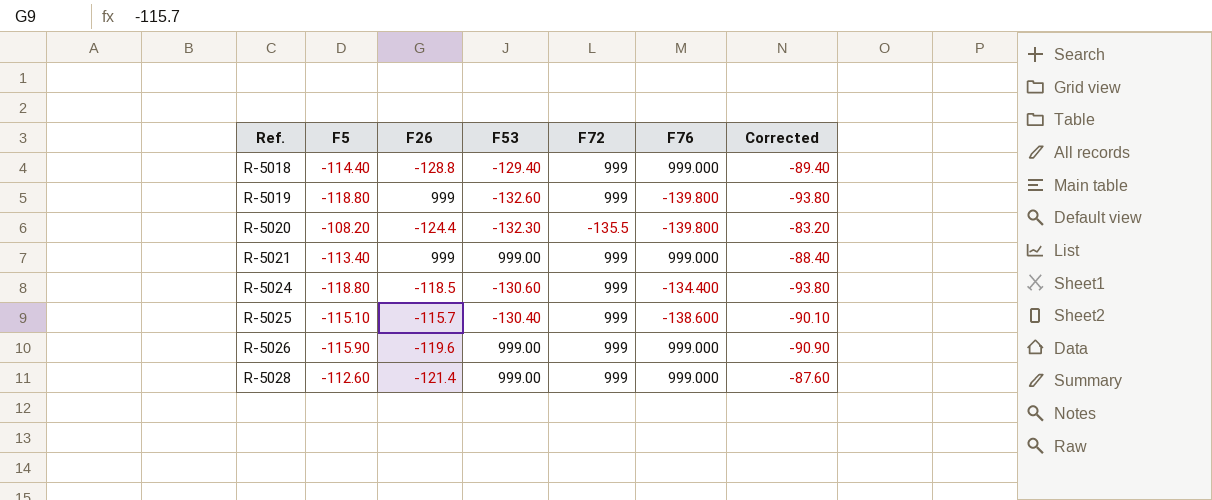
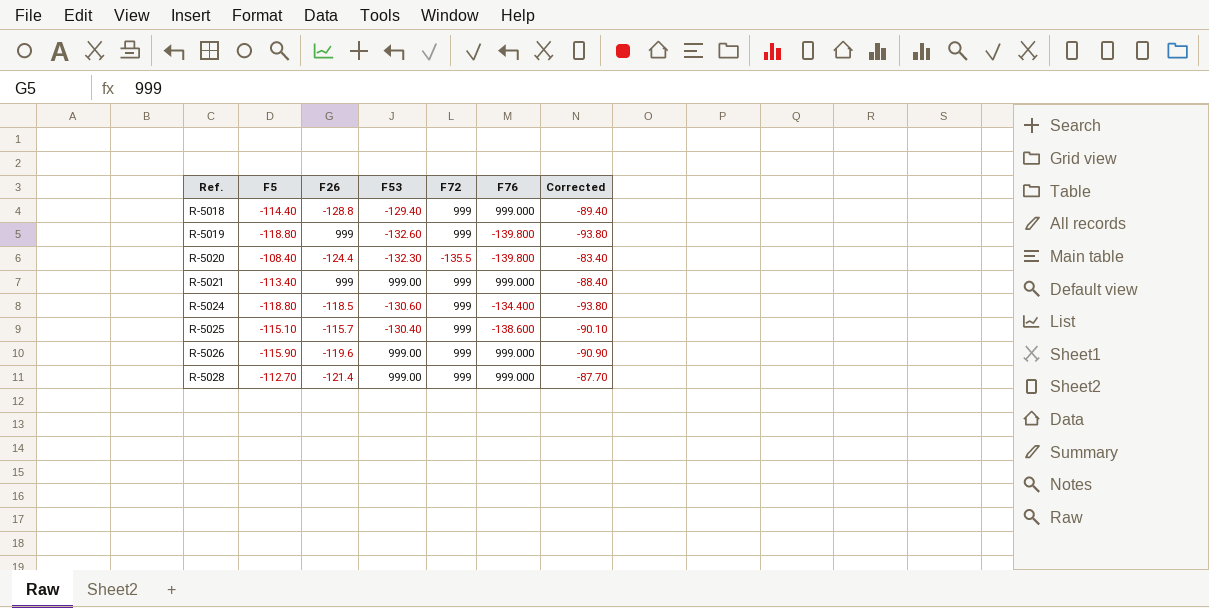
R-5020 | F5: -108.20 -> -108.40
R-5020 | Corrected: -83.20 -> -83.40
R-5028 | F5: -112.60 -> -112.70
R-5028 | Corrected: -87.60 -> -87.70

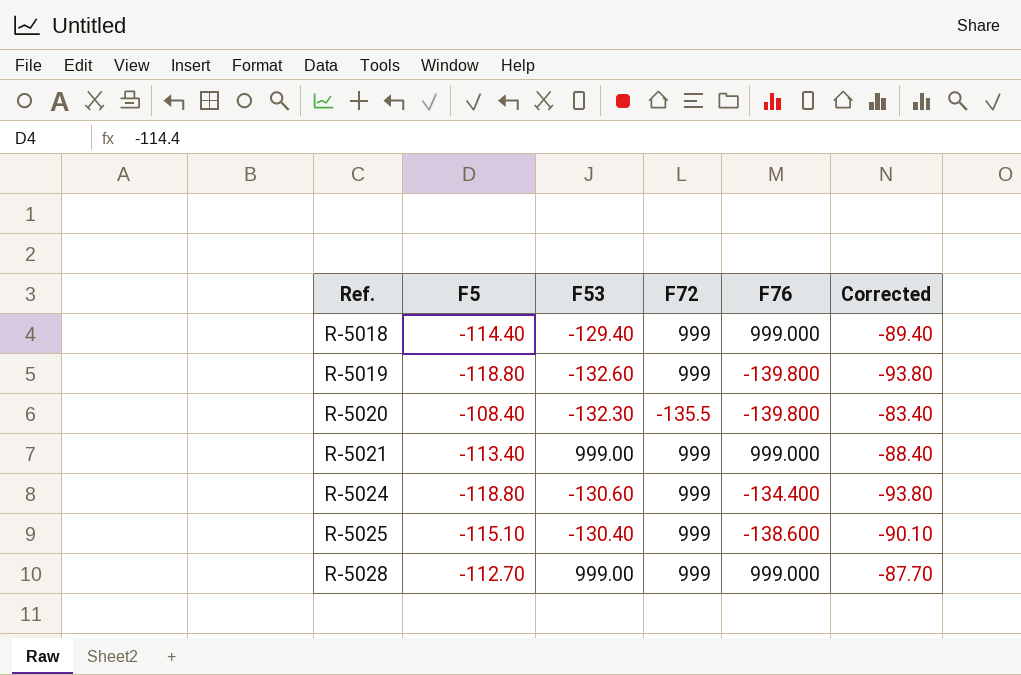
column F26 | position: 3 -> none
row R-5026: -115.90 | -119.6 | 999.00 | 999 | 999.000 | -90.90 -> none

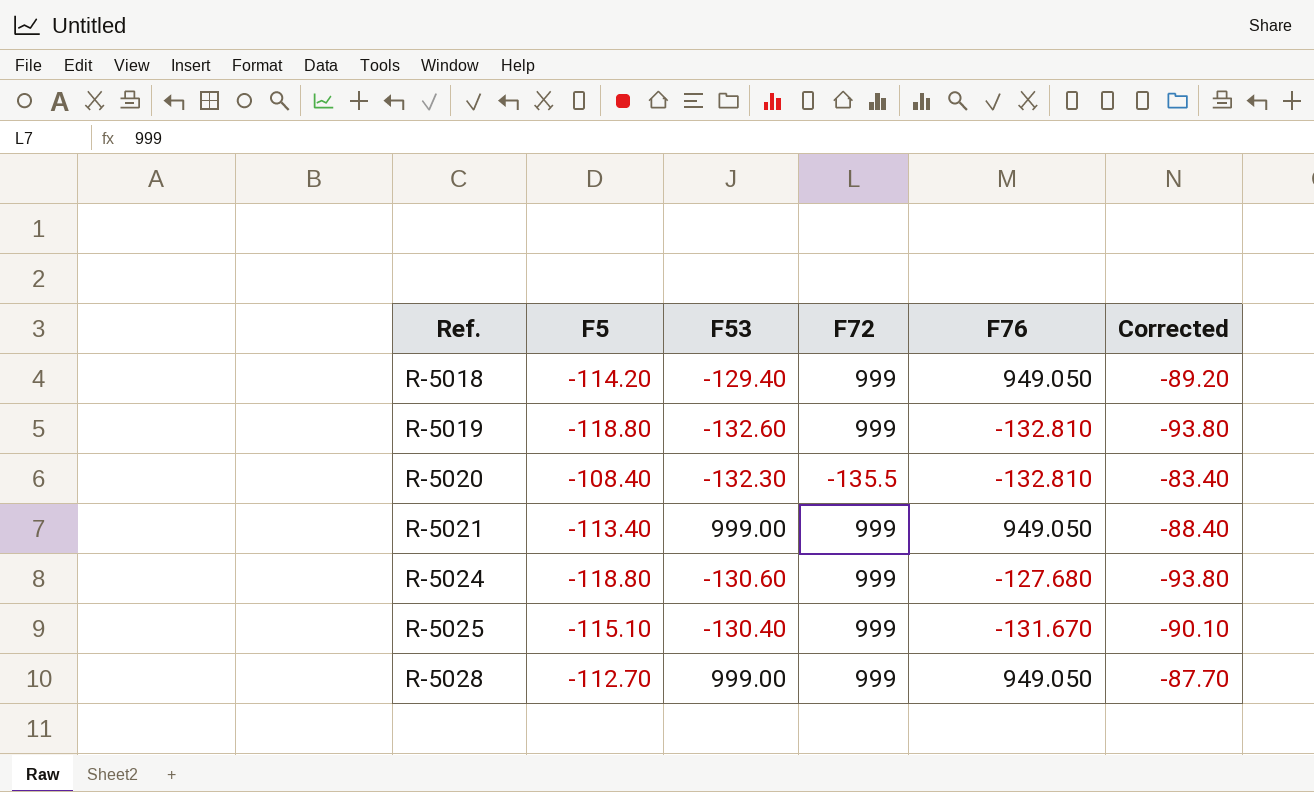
R-5018 | F5: -114.40 -> -114.20
R-5018 | F76: 999.000 -> 949.050
R-5018 | Corrected: -89.40 -> -89.20
R-5019 | F76: -139.800 -> -132.810
R-5020 | F76: -139.800 -> -132.810
R-5021 | F76: 999.000 -> 949.050
R-5024 | F76: -134.400 -> -127.680
R-5025 | F76: -138.600 -> -131.670
R-5028 | F76: 999.000 -> 949.050

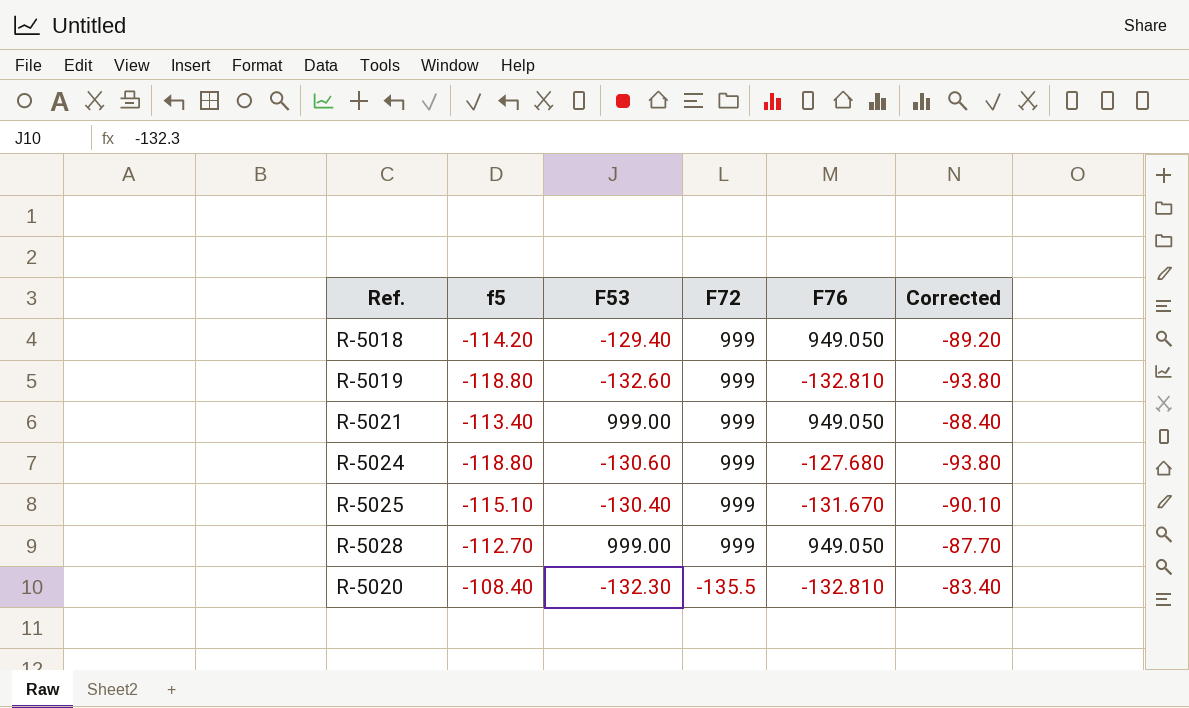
row order: Ref. ascending -> F72 descending
column name: F5 -> f5

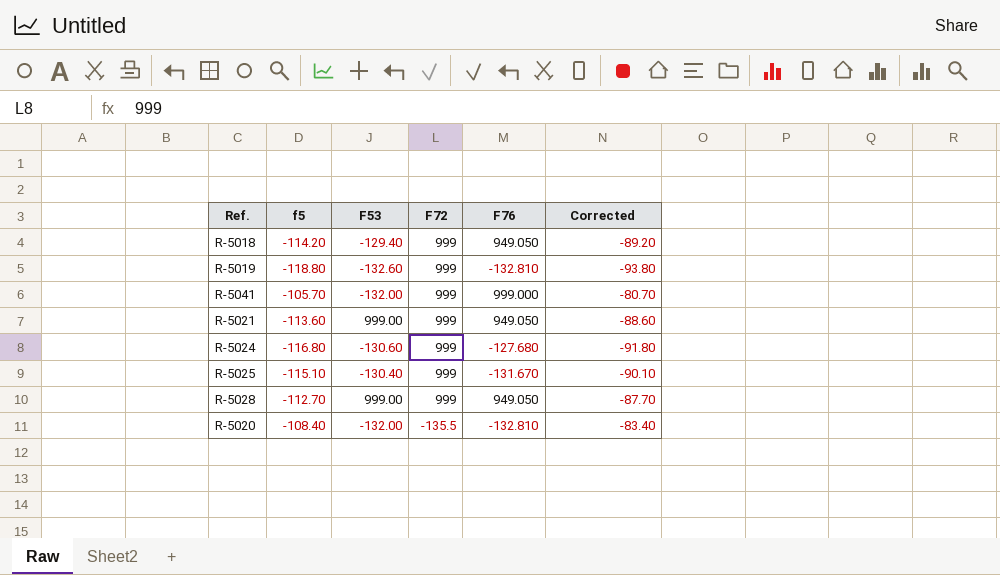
row R-5041: none -> -105.70 | -132.00 | 999 | 999.000 | -80.70
R-5021 | f5: -113.40 -> -113.60
R-5021 | Corrected: -88.40 -> -88.60
R-5024 | f5: -118.80 -> -116.80
R-5024 | Corrected: -93.80 -> -91.80
R-5020 | F53: -132.30 -> -132.00

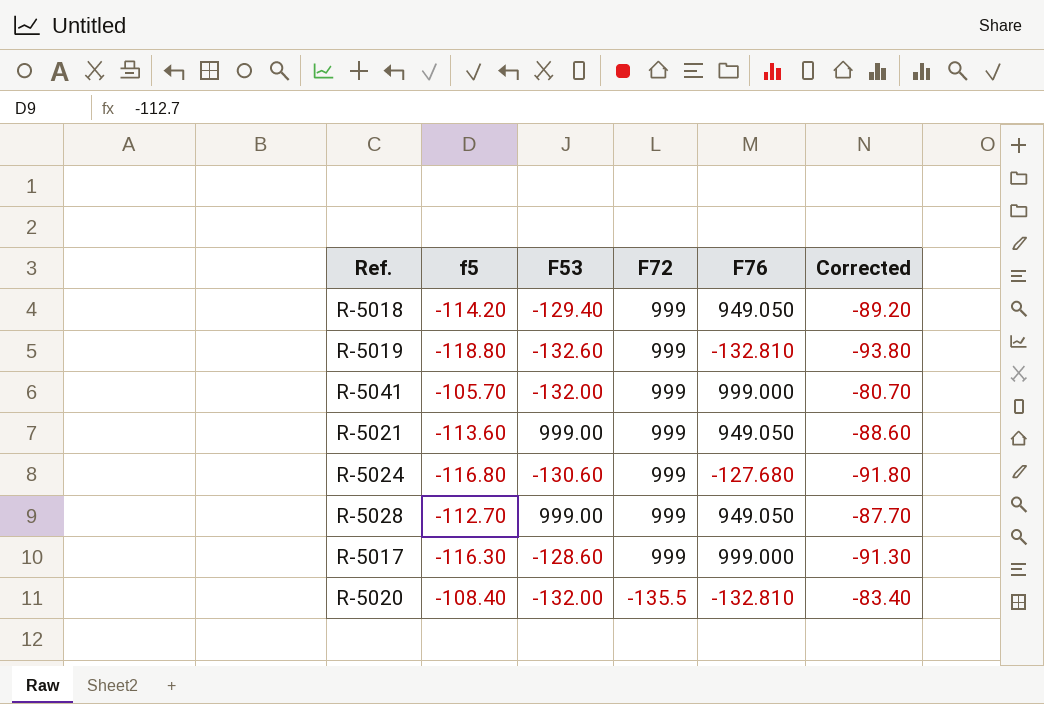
row R-5025: -115.10 | -130.40 | 999 | -131.670 | -90.10 -> none
row R-5017: none -> -116.30 | -128.60 | 999 | 999.000 | -91.30

